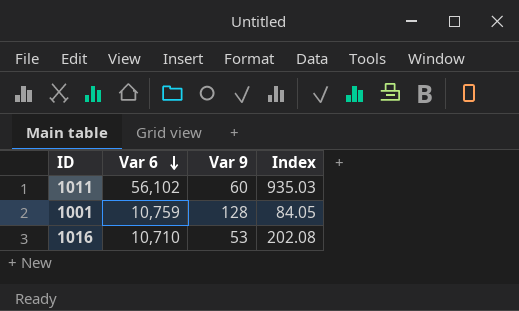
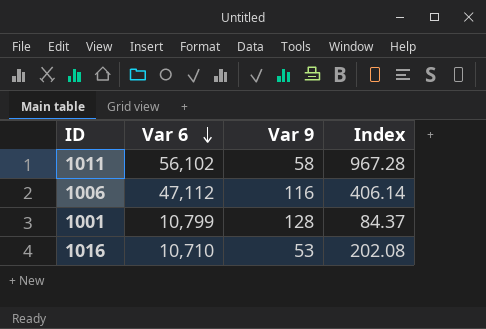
1011 | Var 9: 60 -> 58
1011 | Index: 935.03 -> 967.28
row 1006: none -> 47,112 | 116 | 406.14
1001 | Var 6: 10,759 -> 10,799
1001 | Index: 84.05 -> 84.37

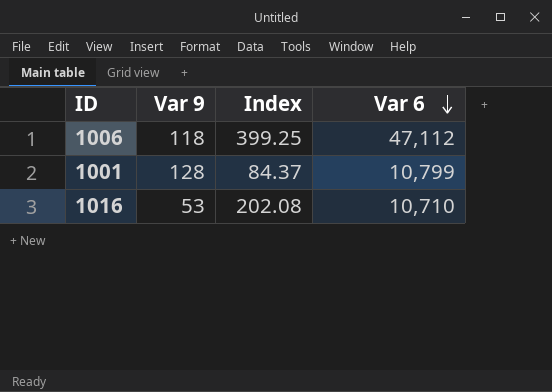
column Var 6 | position: 2 -> 4
row 1011: 56,102 | 58 | 967.28 -> none
1006 | Var 9: 116 -> 118
1006 | Index: 406.14 -> 399.25

